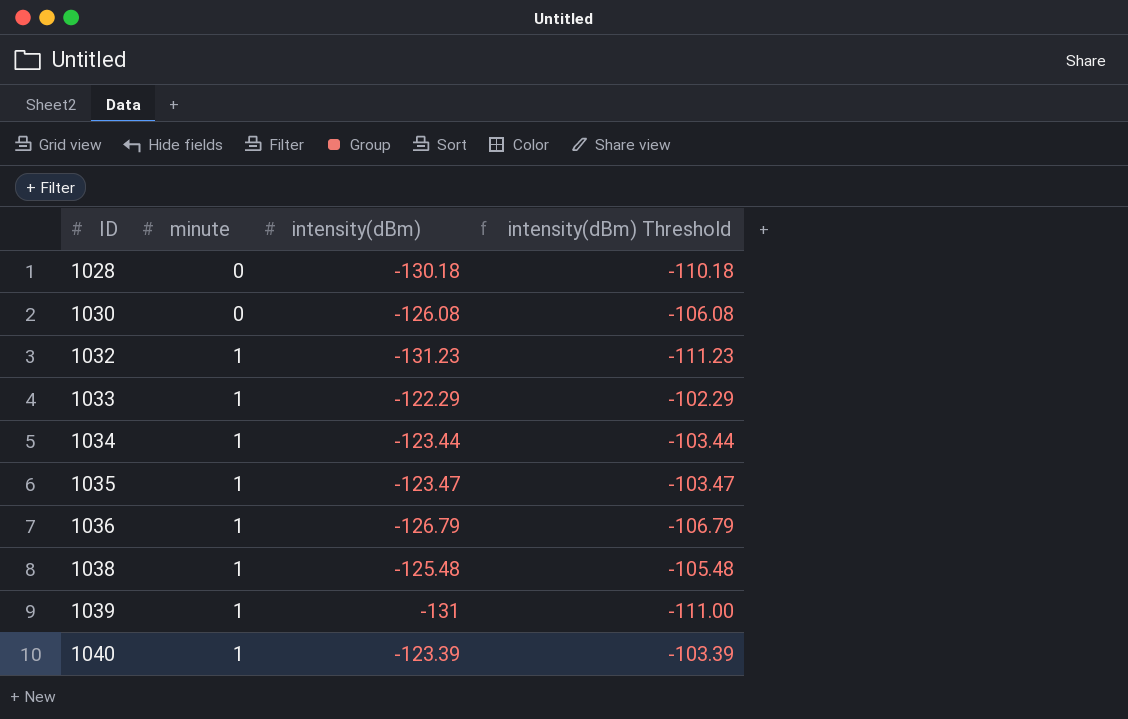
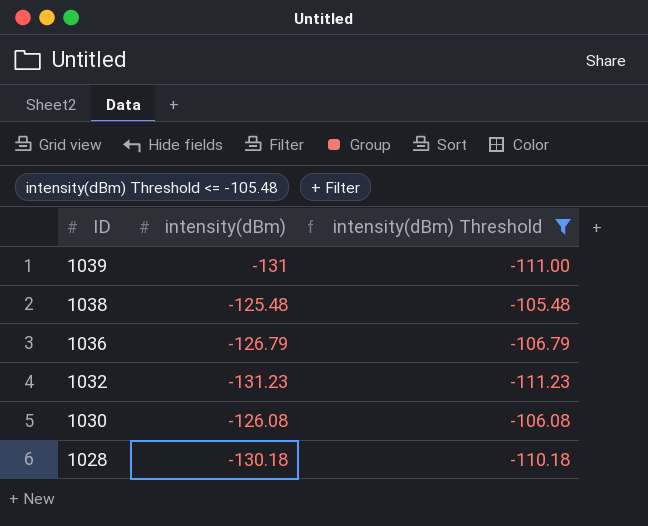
filter: none -> intensity(dBm) Threshold <= -105.48
row order: ID ascending -> ID descending
column minute | position: 2 -> none

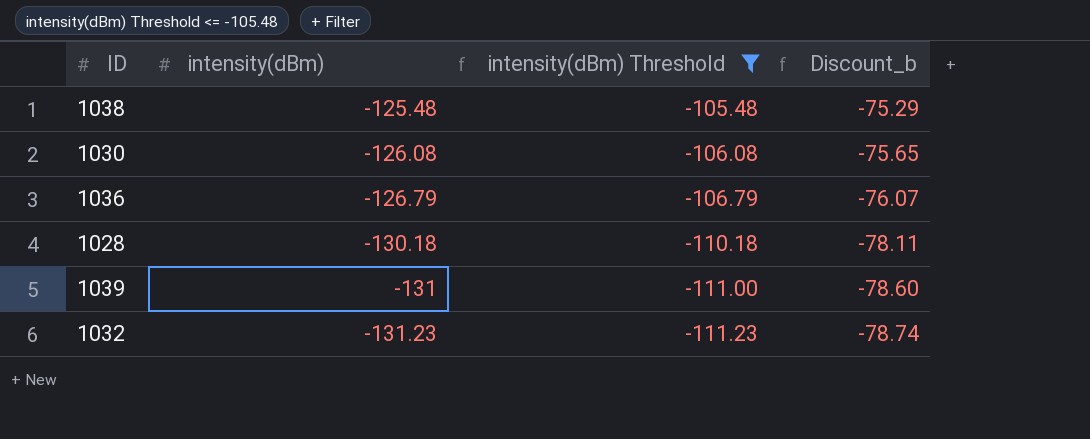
row order: ID descending -> intensity(dBm) descending
column Discount_b | formula: none -> [intensity(dBm)] * 0.6

